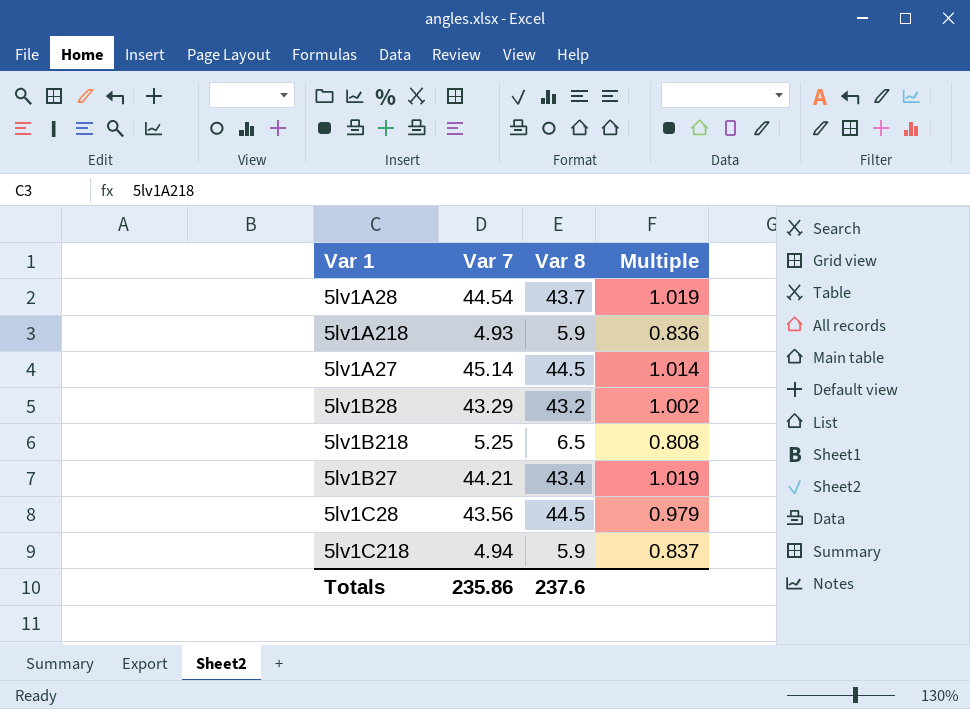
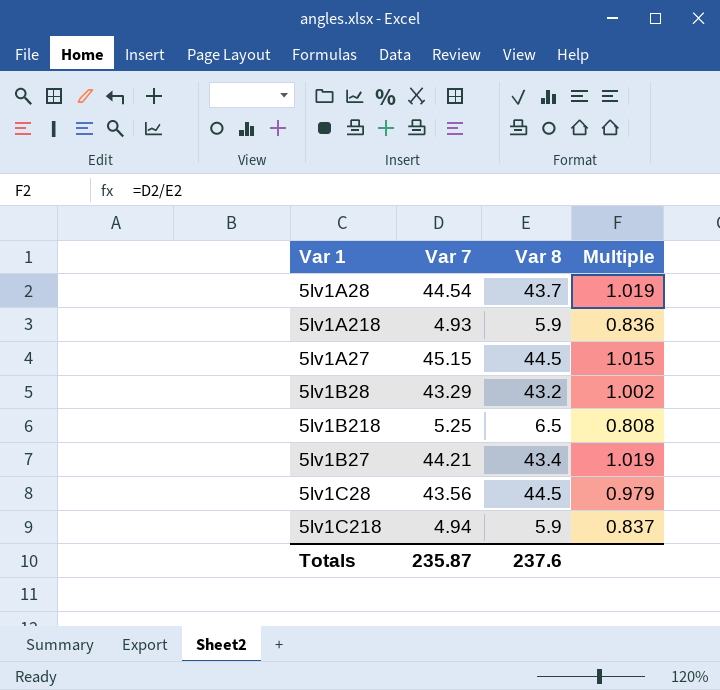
5lv1A27 | Var 7: 45.14 -> 45.15
5lv1A27 | Multiple: 1.014 -> 1.015
Totals | Var 7: 235.86 -> 235.87

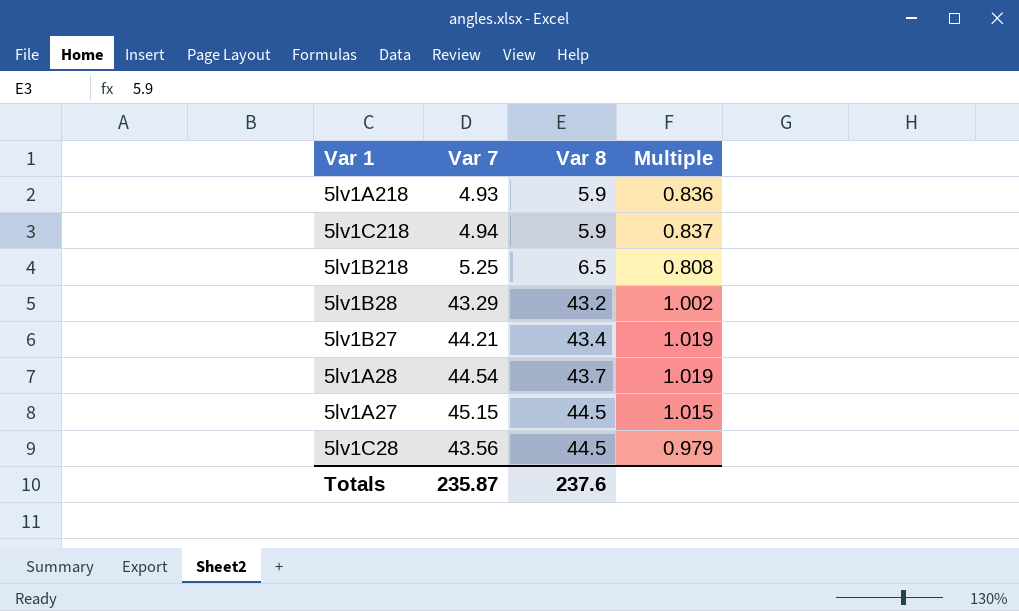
row order: none -> Var 8 ascending

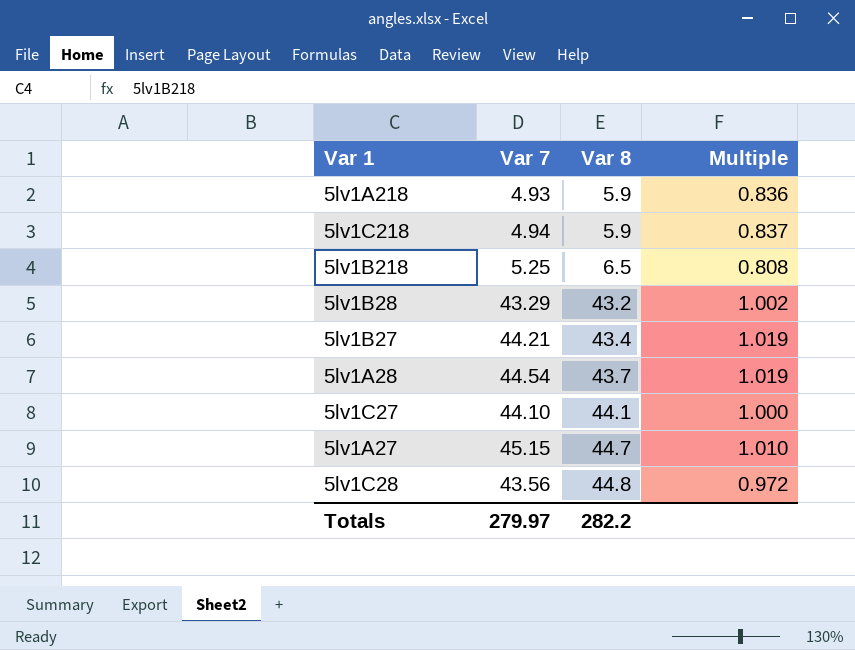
row 5lv1C27: none -> 44.10 | 44.1 | 1.000
5lv1A27 | Var 8: 44.5 -> 44.7
5lv1A27 | Multiple: 1.015 -> 1.010
5lv1C28 | Var 8: 44.5 -> 44.8
5lv1C28 | Multiple: 0.979 -> 0.972
Totals | Var 7: 235.87 -> 279.97
Totals | Var 8: 237.6 -> 282.2

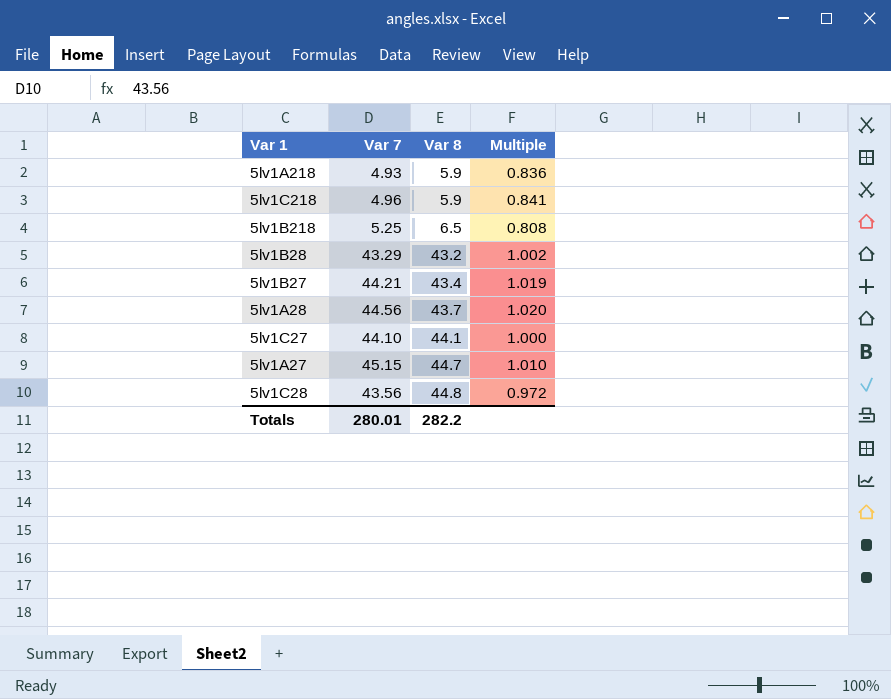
5lv1C218 | Var 7: 4.94 -> 4.96
5lv1C218 | Multiple: 0.837 -> 0.841
5lv1A28 | Var 7: 44.54 -> 44.56
5lv1A28 | Multiple: 1.019 -> 1.020
Totals | Var 7: 279.97 -> 280.01

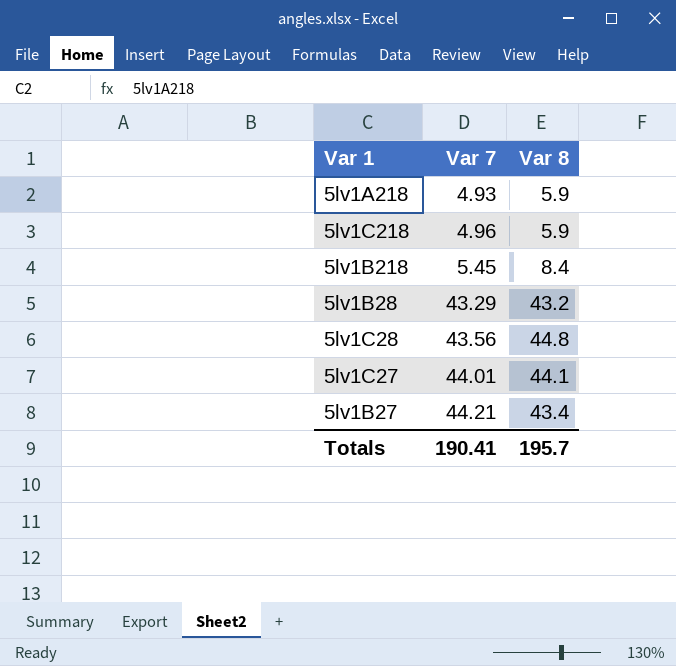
row order: Var 8 ascending -> Var 7 ascending
column Multiple | formula: [Var 7] / [Var 8] -> none
row 5lv1A28: 44.56 | 43.7 | 1.020 -> none
row 5lv1A27: 45.15 | 44.7 | 1.010 -> none
5lv1B218 | Var 7: 5.25 -> 5.45
5lv1B218 | Var 8: 6.5 -> 8.4
5lv1C27 | Var 7: 44.10 -> 44.01
Totals | Var 7: 280.01 -> 190.41
Totals | Var 8: 282.2 -> 195.7

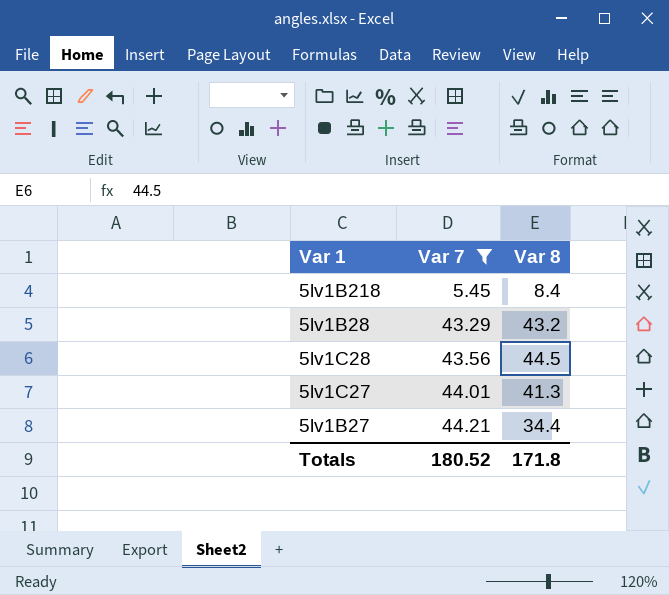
filter: none -> Var 7 >= 5.45
5lv1C28 | Var 8: 44.8 -> 44.5
5lv1C27 | Var 8: 44.1 -> 41.3
5lv1B27 | Var 8: 43.4 -> 34.4
Totals | Var 7: 190.41 -> 180.52
Totals | Var 8: 195.7 -> 171.8

